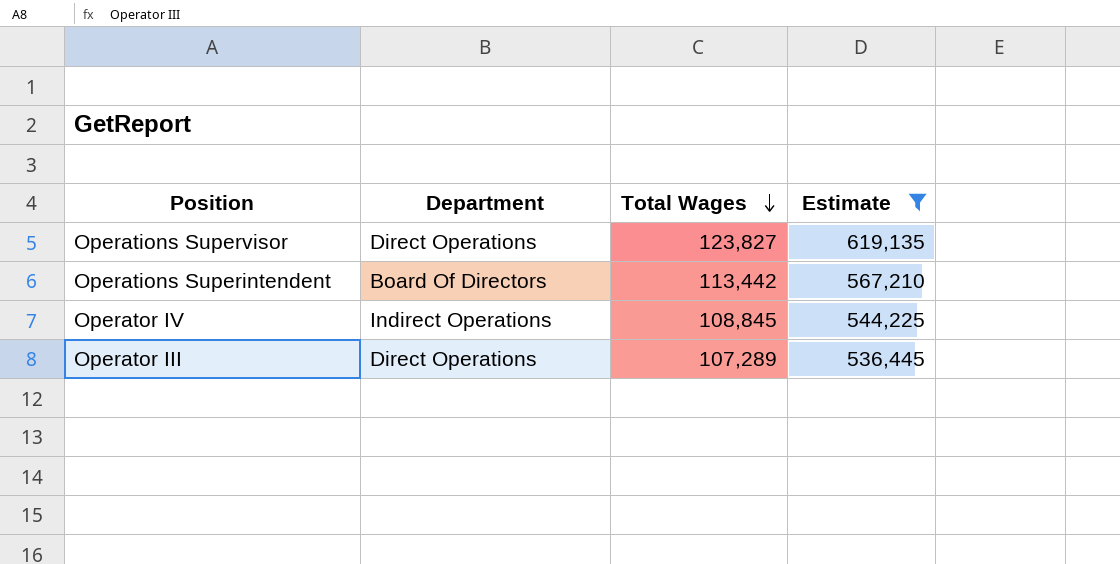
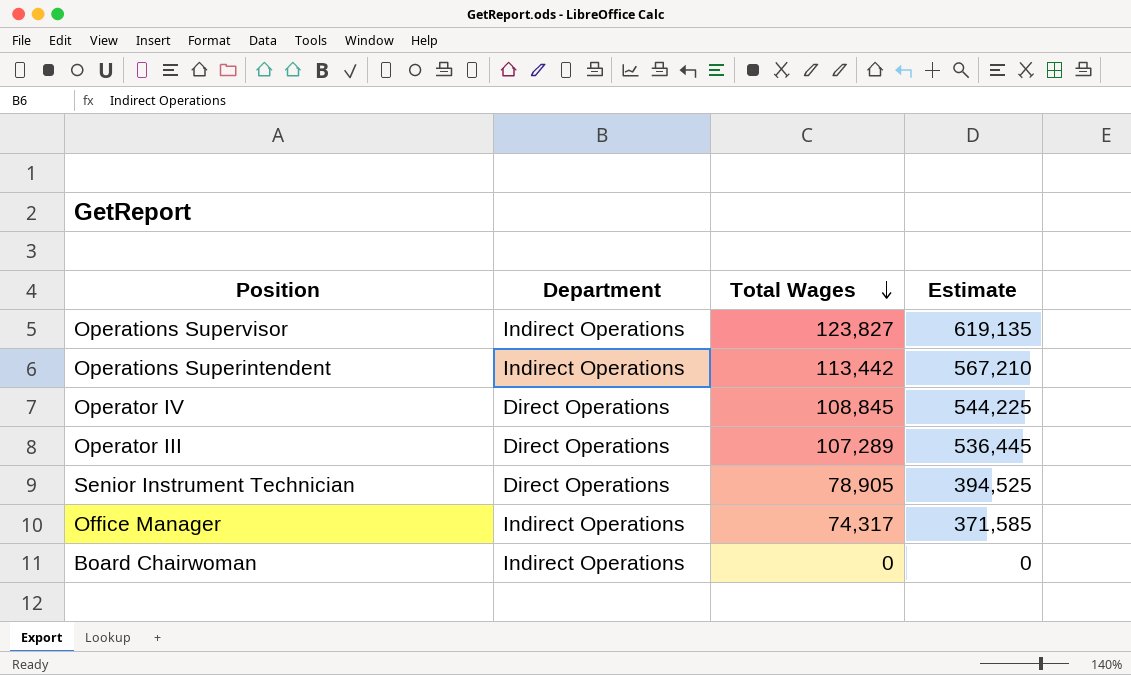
filter: Estimate >= 536,445 -> none
Operations Supervisor | Department: Direct Operations -> Indirect Operations
Operations Superintendent | Department: Board Of Directors -> Indirect Operations
Operator IV | Department: Indirect Operations -> Direct Operations

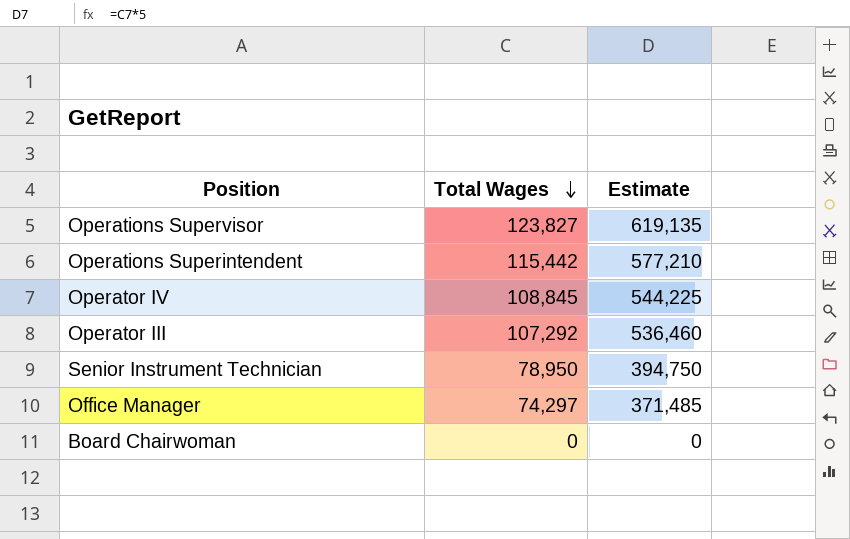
column Department | position: 2 -> none
Operations Superintendent | Total Wages: 113,442 -> 115,442
Operations Superintendent | Estimate: 567,210 -> 577,210
Operator III | Total Wages: 107,289 -> 107,292
Operator III | Estimate: 536,445 -> 536,460
Senior Instrument Technician | Total Wages: 78,905 -> 78,950
Senior Instrument Technician | Estimate: 394,525 -> 394,750
Office Manager | Total Wages: 74,317 -> 74,297
Office Manager | Estimate: 371,585 -> 371,485

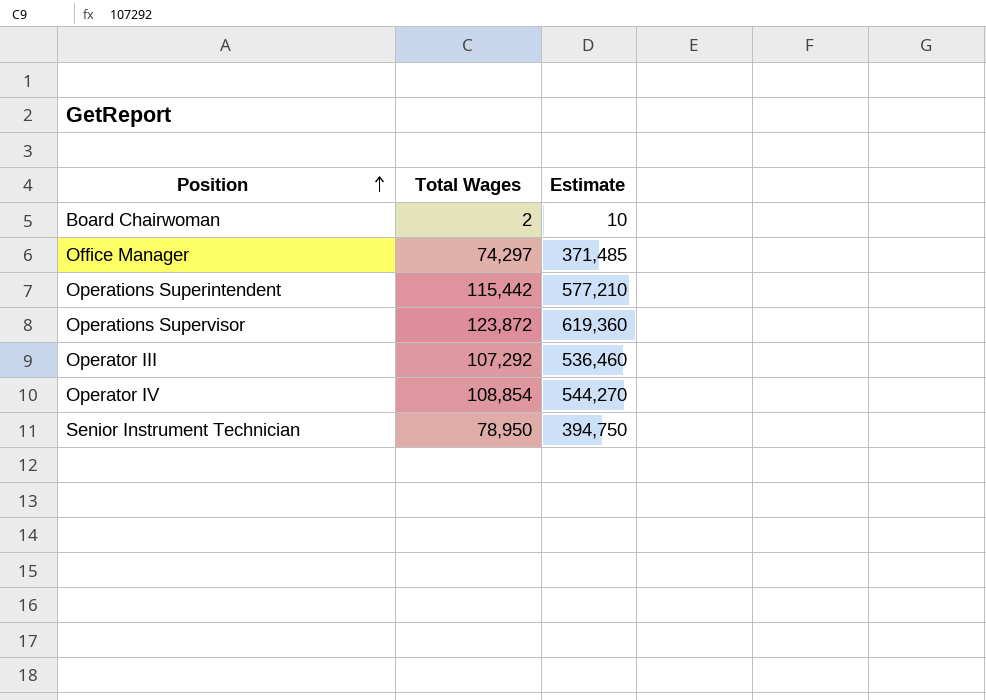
row order: Total Wages descending -> Position ascending
Board Chairwoman | Total Wages: 0 -> 2
Board Chairwoman | Estimate: 0 -> 10
Operations Supervisor | Total Wages: 123,827 -> 123,872
Operations Supervisor | Estimate: 619,135 -> 619,360
Operator IV | Total Wages: 108,845 -> 108,854
Operator IV | Estimate: 544,225 -> 544,270

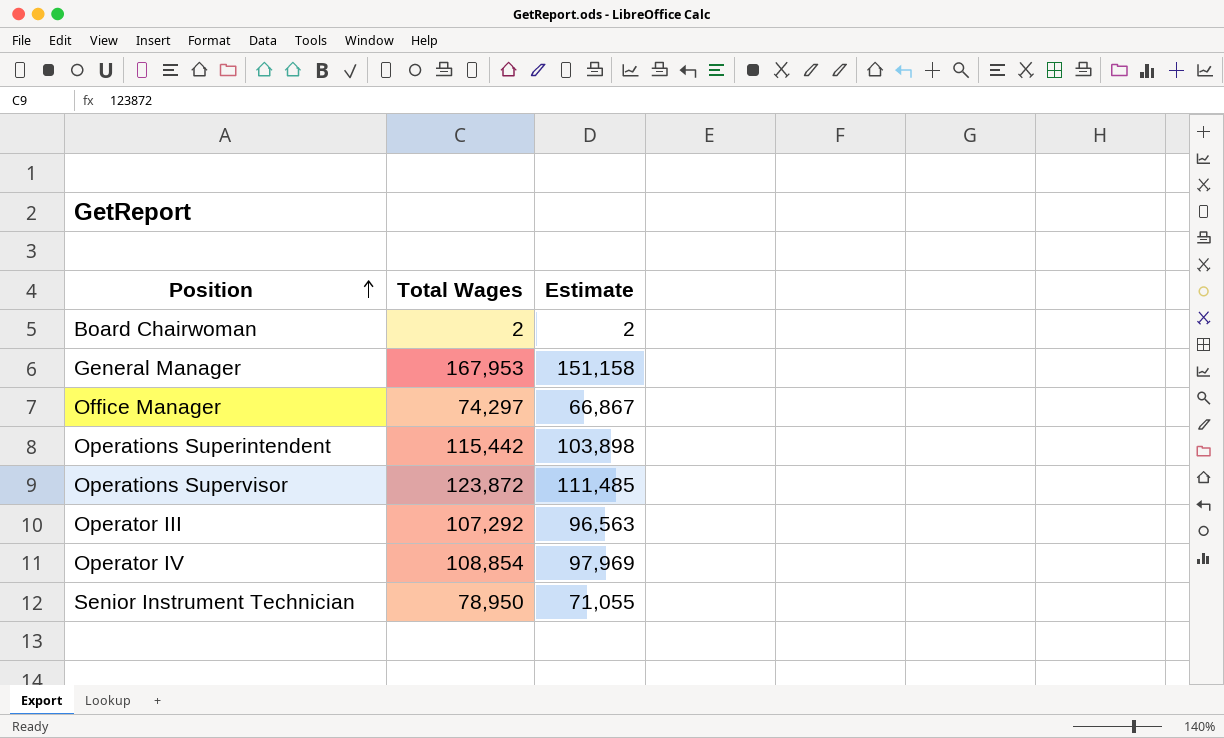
column Estimate | formula: [Total Wages] * 5 -> [Total Wages] * 0.9
row General Manager: none -> 167,953 | 151,158

